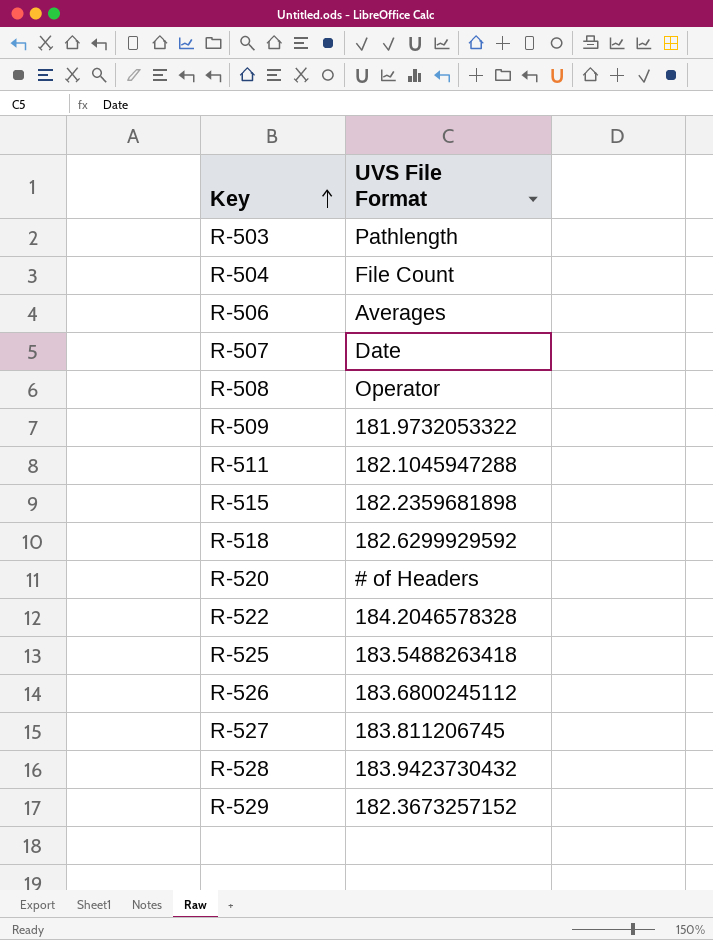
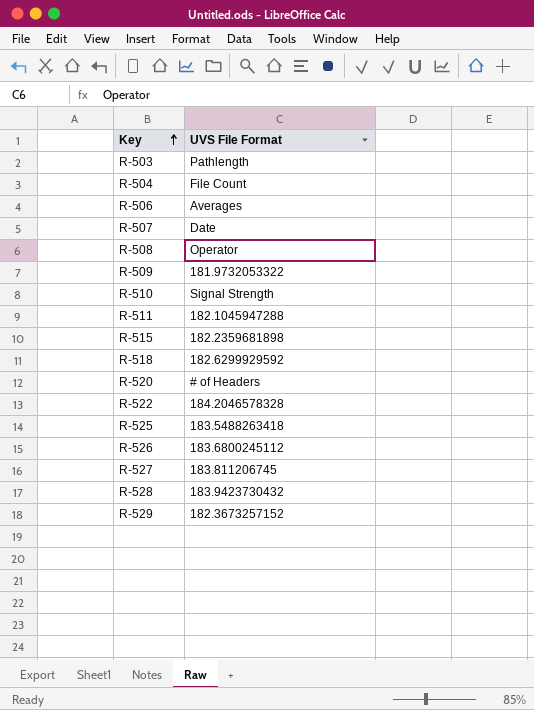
row R-510: none -> Signal Strength

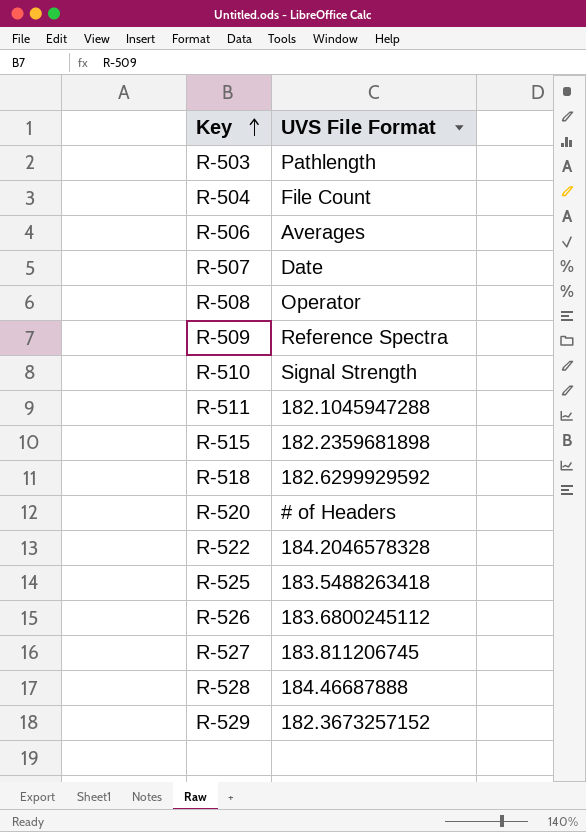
R-509 | UVS File Format: 181.9732053322 -> Reference Spectra
R-528 | UVS File Format: 183.9423730432 -> 184.46687888

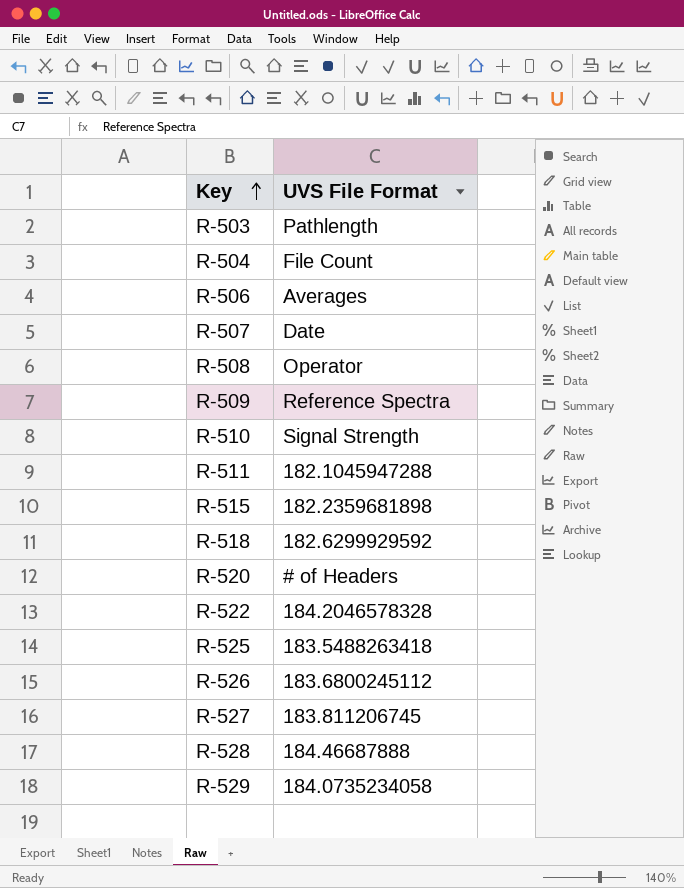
R-529 | UVS File Format: 182.3673257152 -> 184.0735234058

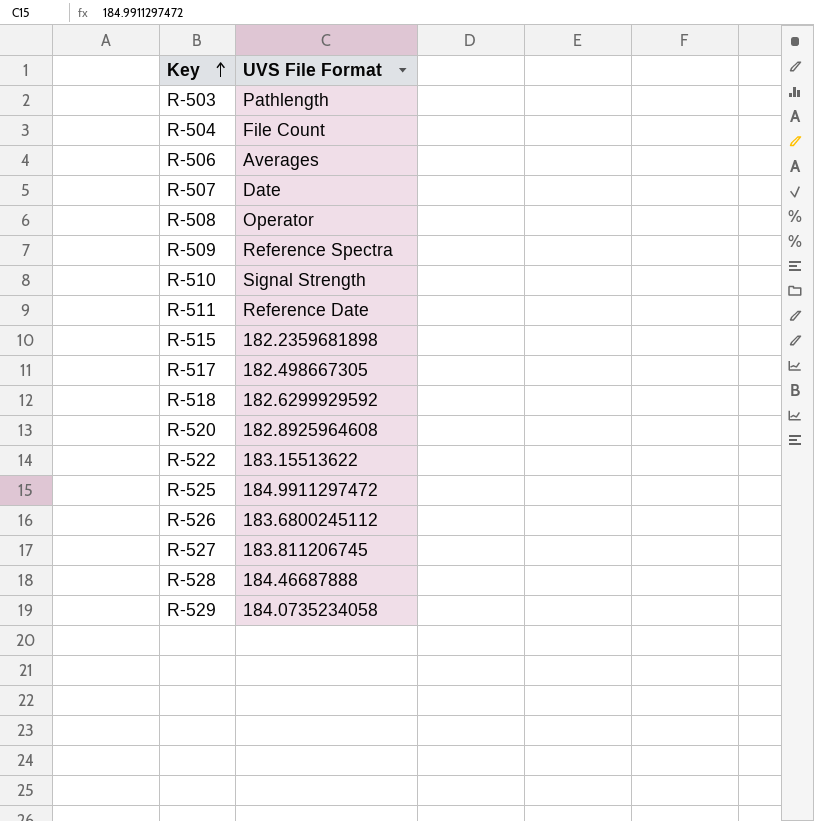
R-511 | UVS File Format: 182.1045947288 -> Reference Date
row R-517: none -> 182.498667305
R-520 | UVS File Format: # of Headers -> 182.8925964608
R-522 | UVS File Format: 184.2046578328 -> 183.15513622
R-525 | UVS File Format: 183.5488263418 -> 184.9911297472

